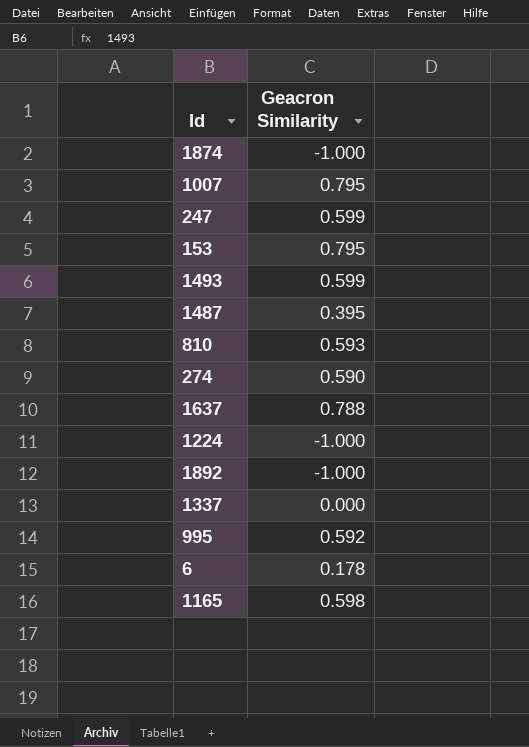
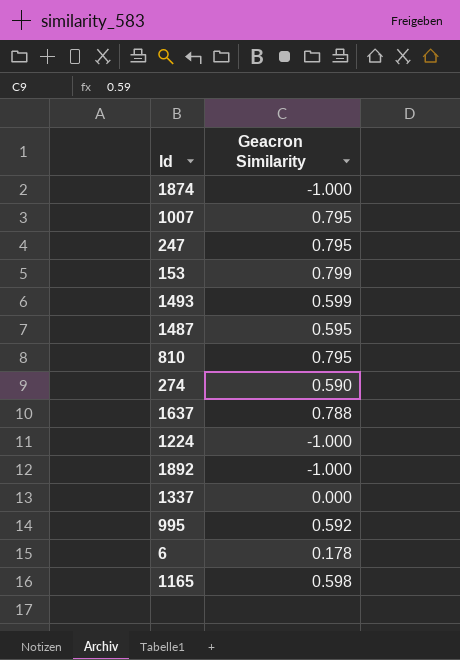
247 | Geacron Similarity: 0.599 -> 0.795
153 | Geacron Similarity: 0.795 -> 0.799
1487 | Geacron Similarity: 0.395 -> 0.595
810 | Geacron Similarity: 0.593 -> 0.795

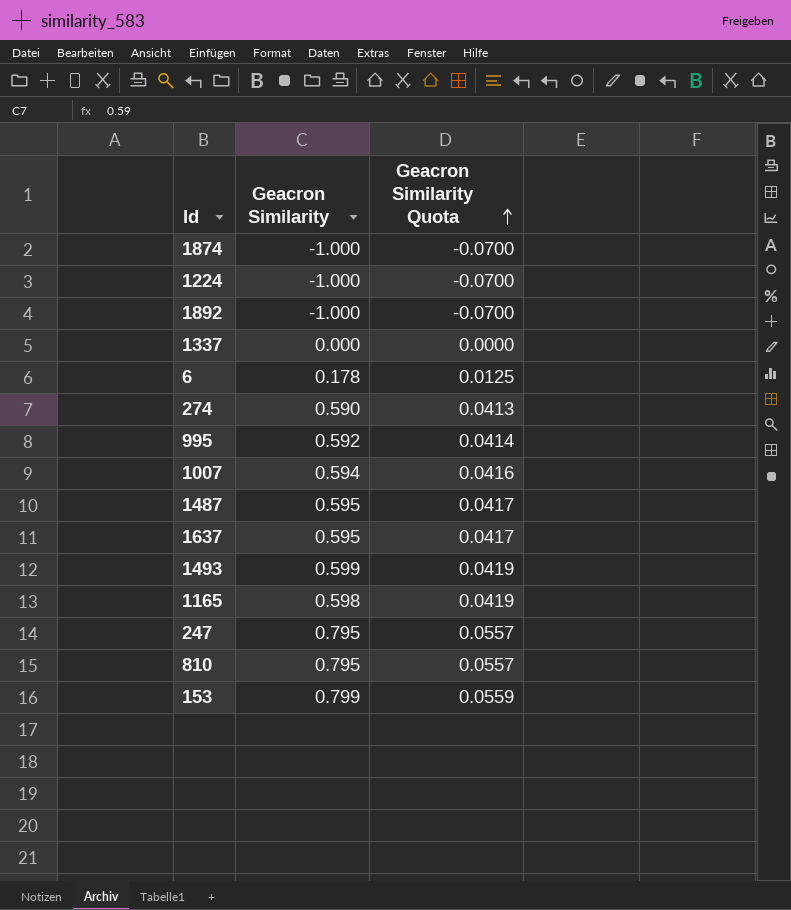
row order: none -> Geacron Similarity Quota ascending
column Geacron Similarity Quota | formula: none -> [Geacron Similarity] * 0.07
1007 | Geacron Similarity: 0.795 -> 0.594
1637 | Geacron Similarity: 0.788 -> 0.595

